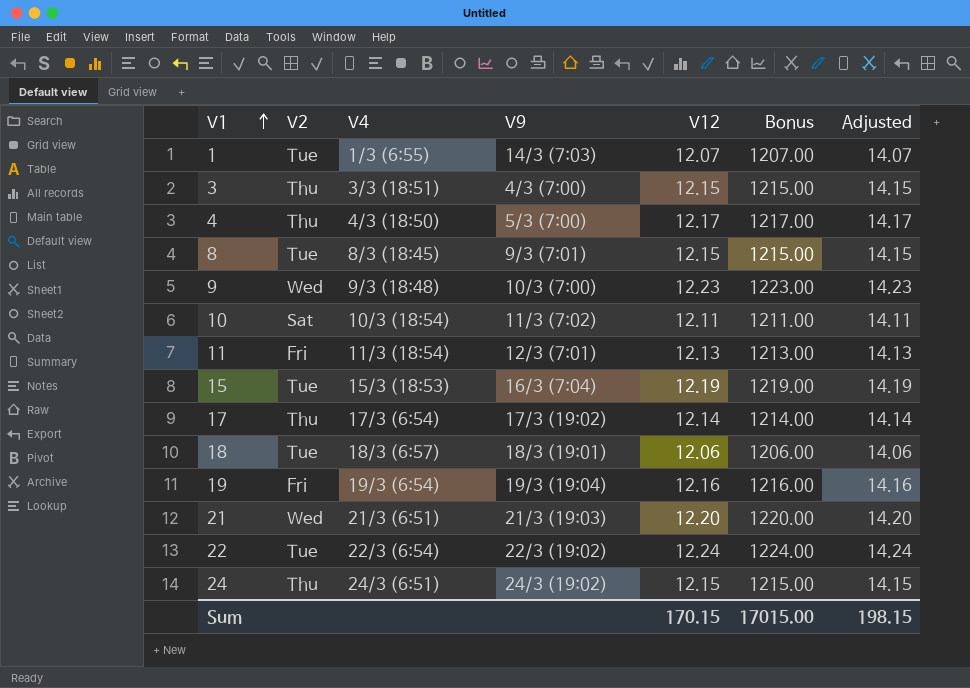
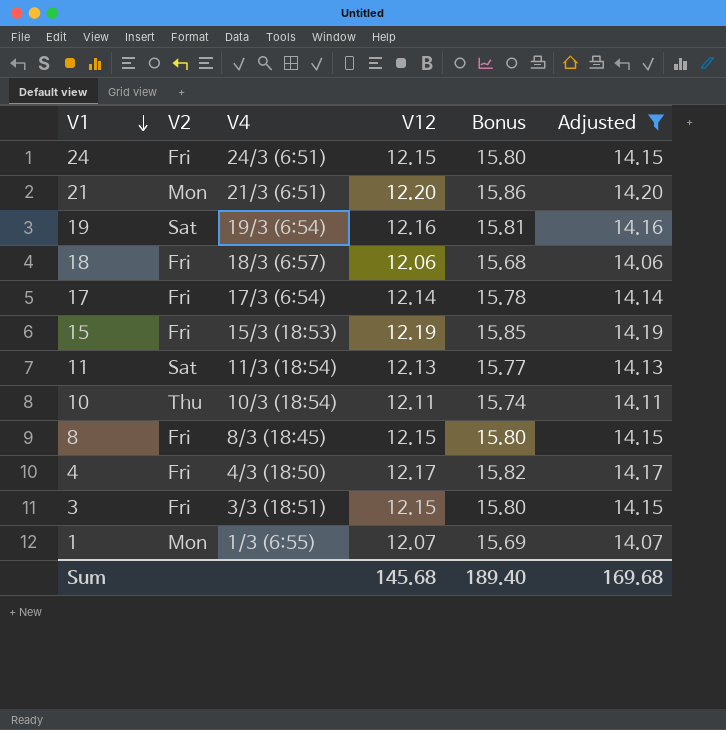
filter: none -> Adjusted <= 14.20
row order: V1 ascending -> V1 descending
column V9 | position: 4 -> none
column Bonus | formula: [V12] * 100 -> [V12] * 1.3
24 | V2: Thu -> Fri
21 | V2: Wed -> Mon
19 | V2: Fri -> Sat
18 | V2: Tue -> Fri
17 | V2: Thu -> Fri
15 | V2: Tue -> Fri
11 | V2: Fri -> Sat
10 | V2: Sat -> Thu
8 | V2: Tue -> Fri
4 | V2: Thu -> Fri
3 | V2: Thu -> Fri
1 | V2: Tue -> Mon
Sum | V12: 170.15 -> 145.68
Sum | Bonus: 17015.00 -> 189.40
Sum | Adjusted: 198.15 -> 169.68

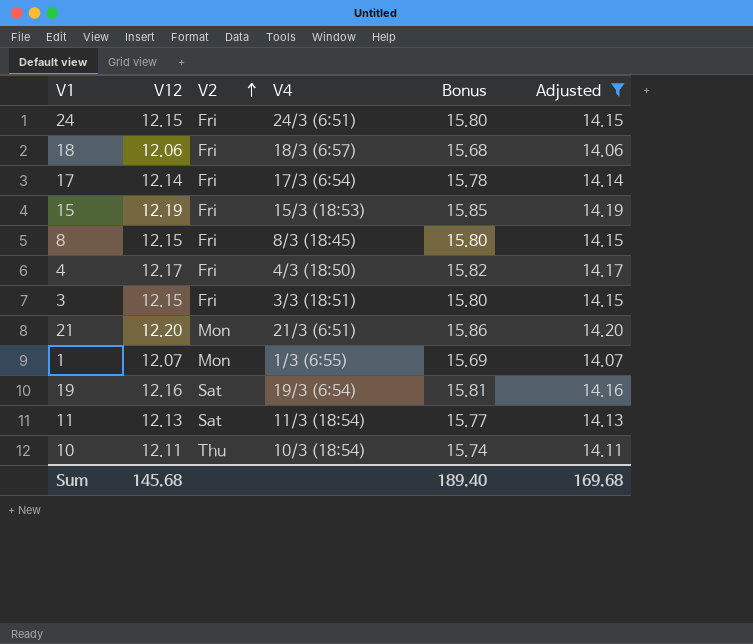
row order: V1 descending -> V2 ascending
column V12 | position: 4 -> 2

